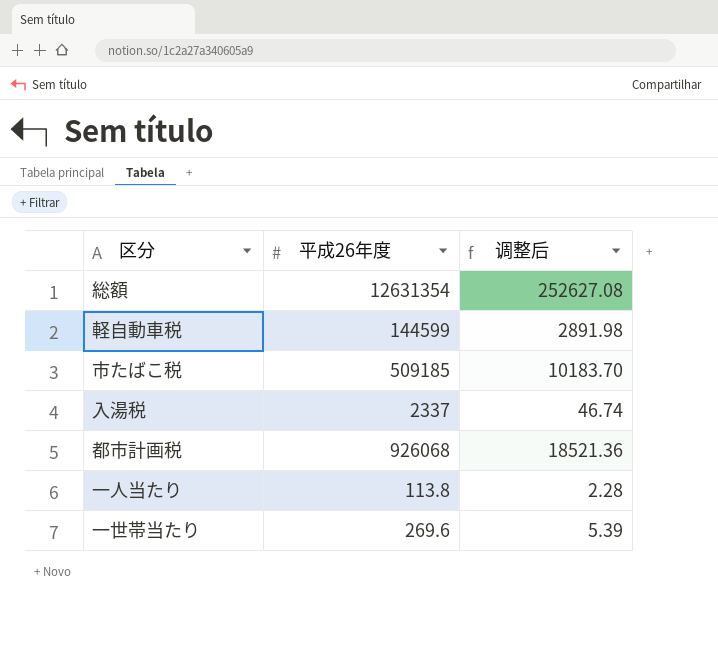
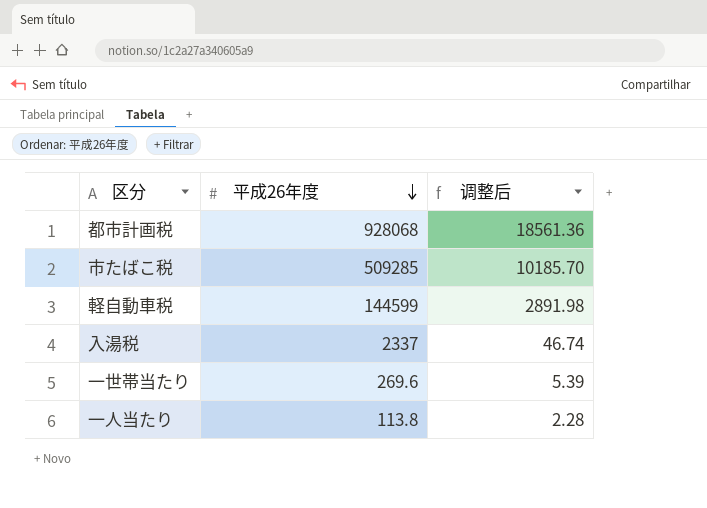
row order: none -> 平成26年度 descending
row 総額: 12631354 | 252627.08 -> none
都市計画税 | 平成26年度: 926068 -> 928068
都市計画税 | 调整后: 18521.36 -> 18561.36
市たばこ税 | 平成26年度: 509185 -> 509285
市たばこ税 | 调整后: 10183.70 -> 10185.70

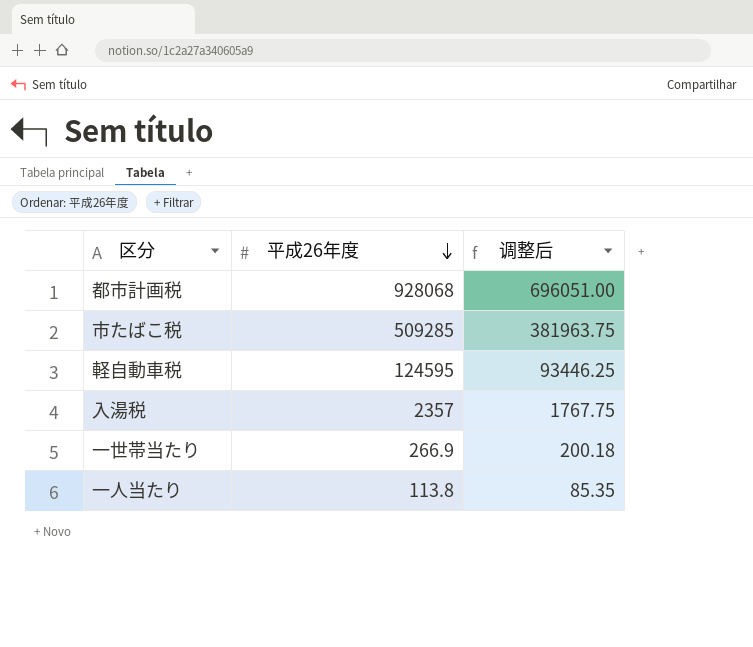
column 调整后 | formula: [平成26年度] * 0.02 -> [平成26年度] * 0.75
軽自動車税 | 平成26年度: 144599 -> 124595
入湯税 | 平成26年度: 2337 -> 2357
一世帯当たり | 平成26年度: 269.6 -> 266.9

